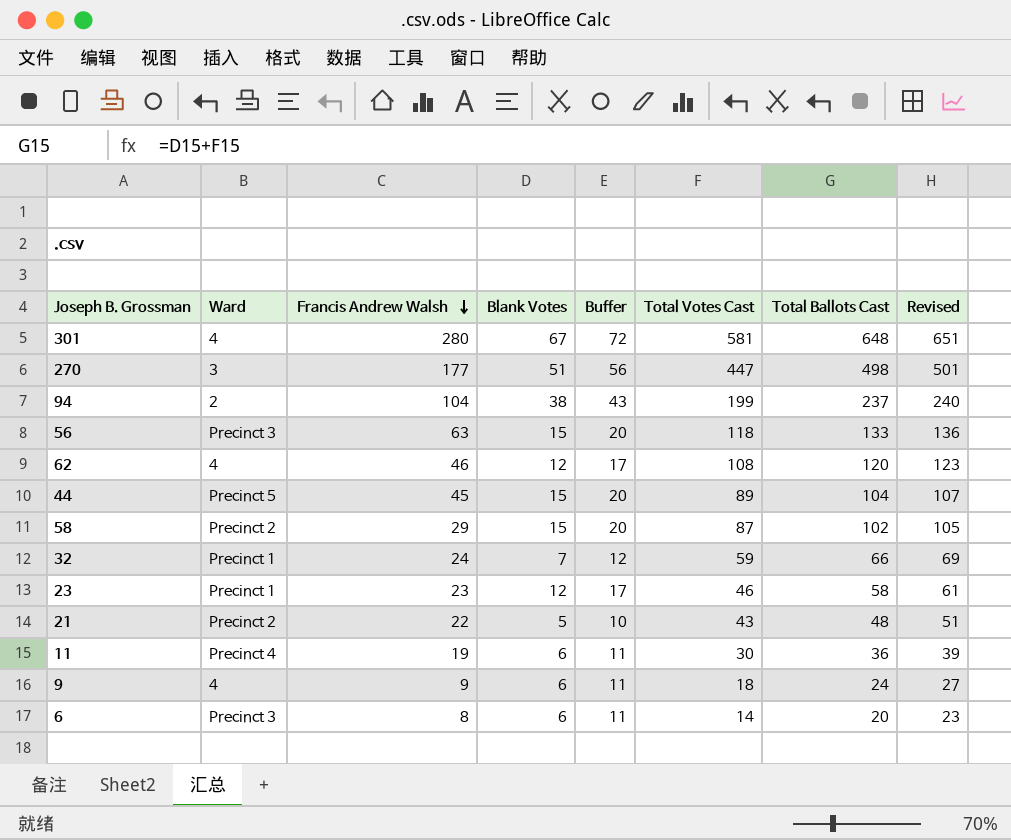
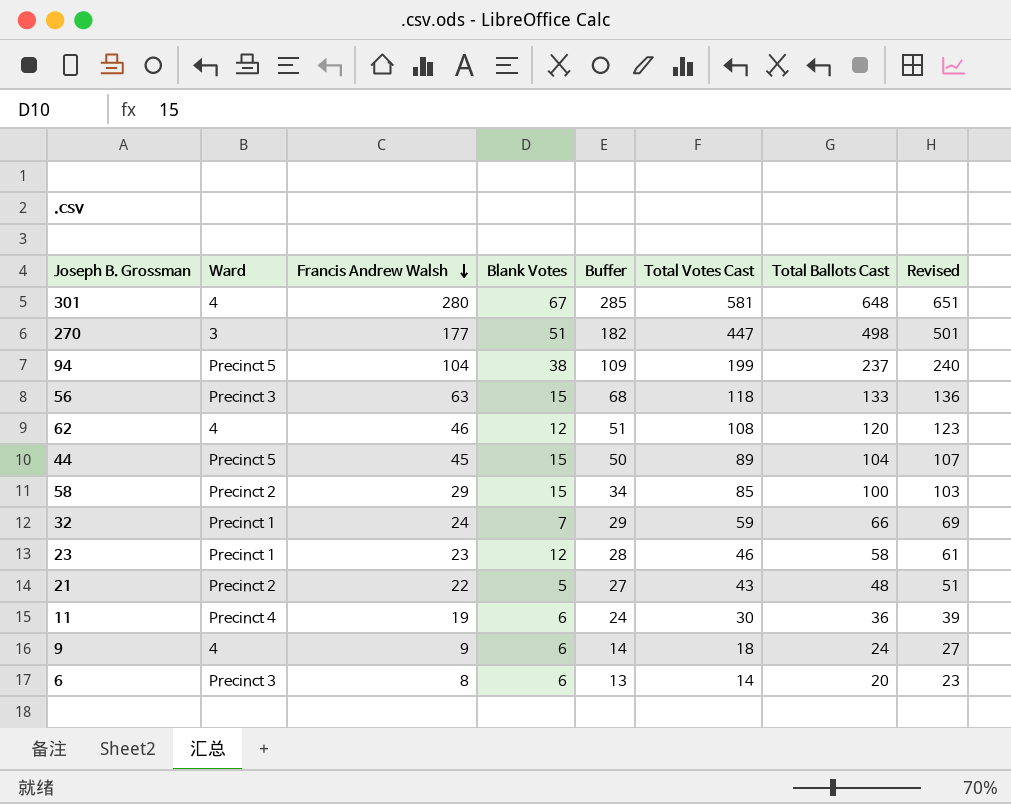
column Buffer | formula: [Blank Votes] + 5 -> [Francis Andrew Walsh] + 5
94 | Ward: 2 -> Precinct 5
58 | Total Votes Cast: 87 -> 85
58 | Total Ballots Cast: 102 -> 100
58 | Revised: 105 -> 103

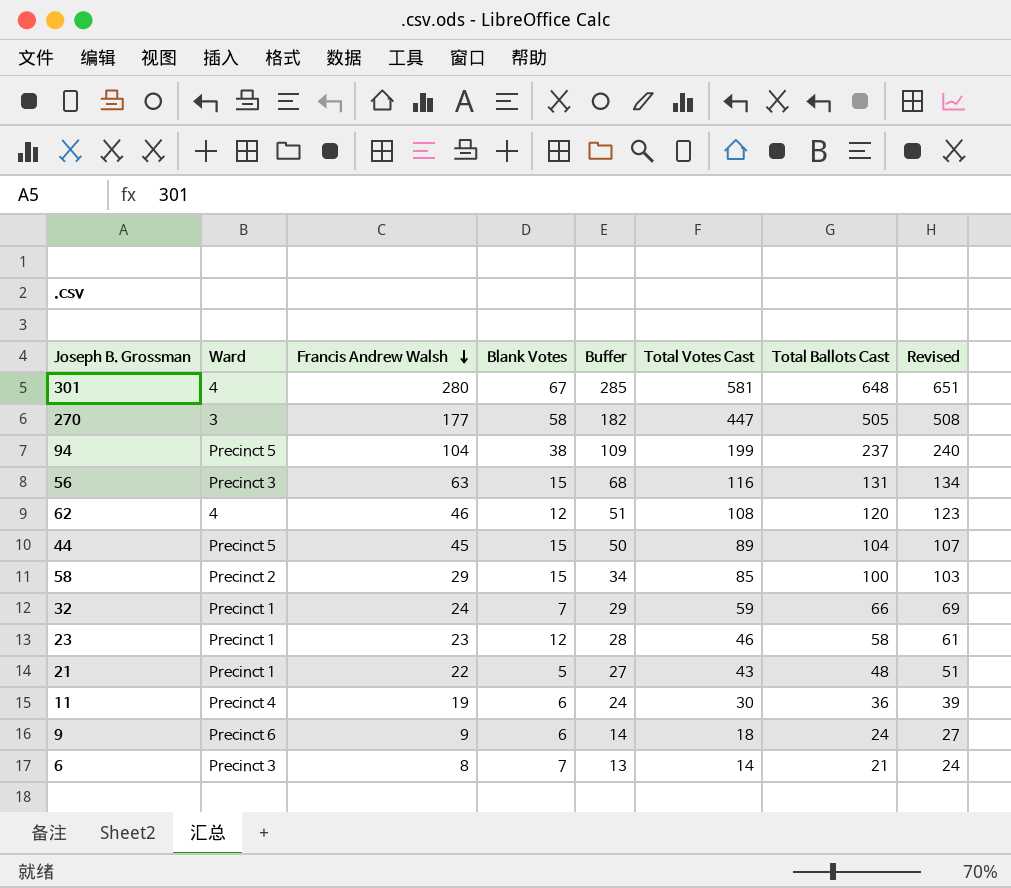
270 | Blank Votes: 51 -> 58
270 | Total Ballots Cast: 498 -> 505
270 | Revised: 501 -> 508
56 | Total Votes Cast: 118 -> 116
56 | Total Ballots Cast: 133 -> 131
56 | Revised: 136 -> 134
21 | Ward: Precinct 2 -> Precinct 1
9 | Ward: 4 -> Precinct 6
6 | Blank Votes: 6 -> 7
6 | Total Ballots Cast: 20 -> 21
6 | Revised: 23 -> 24

